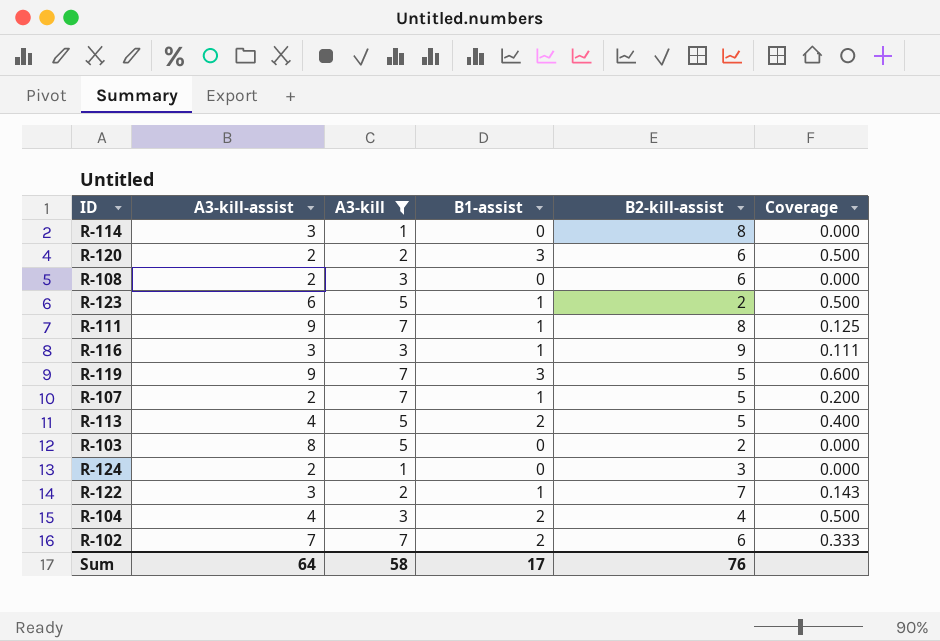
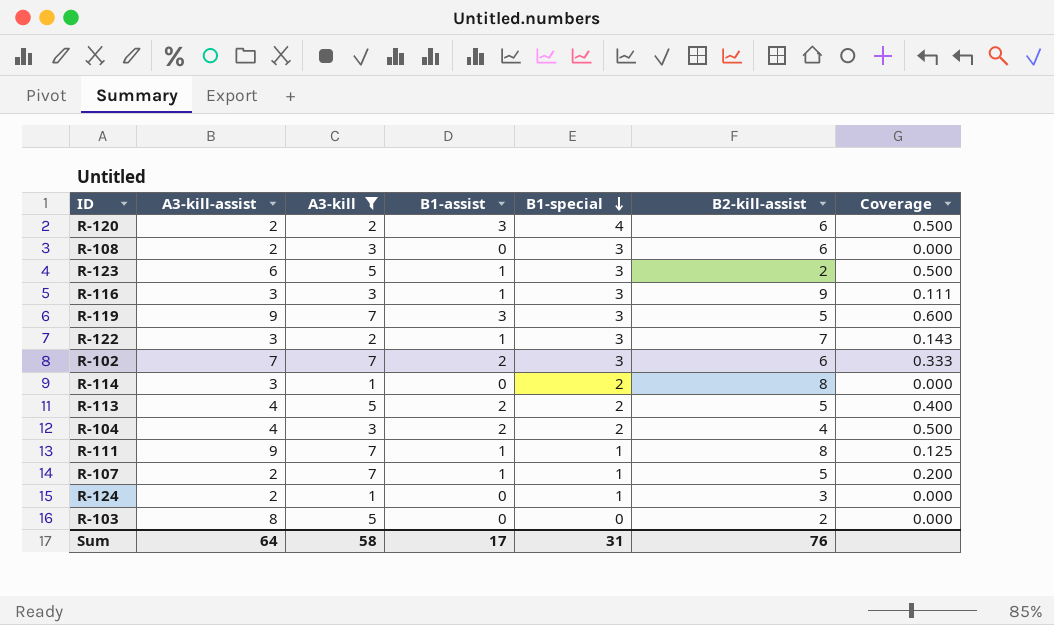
row order: none -> B1-special descending
column B1-special | position: none -> 5

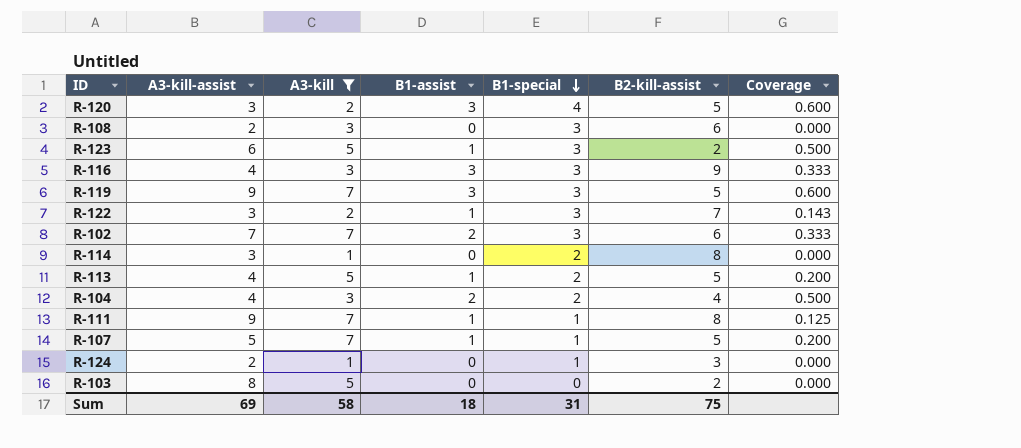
R-120 | A3-kill-assist: 2 -> 3
R-120 | B2-kill-assist: 6 -> 5
R-120 | Coverage: 0.500 -> 0.600
R-116 | A3-kill-assist: 3 -> 4
R-116 | B1-assist: 1 -> 3
R-116 | Coverage: 0.111 -> 0.333
R-113 | B1-assist: 2 -> 1
R-113 | Coverage: 0.400 -> 0.200
R-107 | A3-kill-assist: 2 -> 5
Sum | A3-kill-assist: 64 -> 69
Sum | B1-assist: 17 -> 18
Sum | B2-kill-assist: 76 -> 75

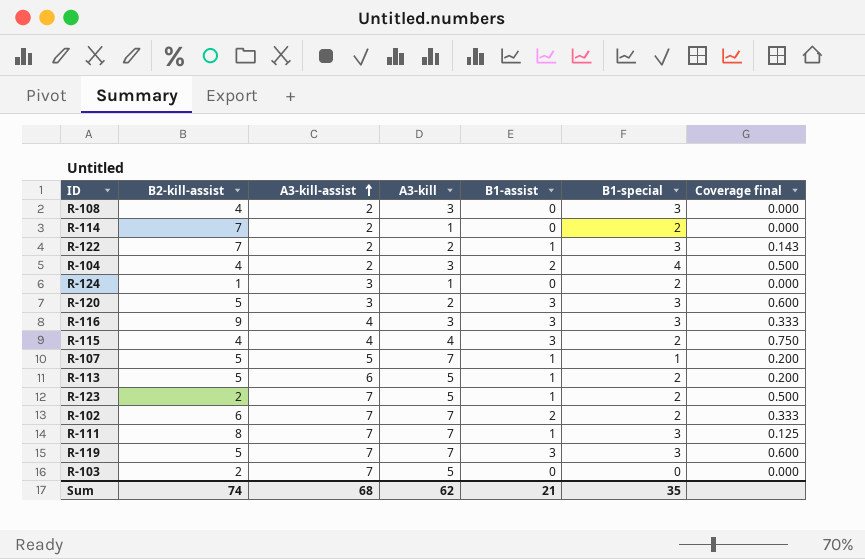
filter: A3-kill != 4 -> none
row order: B1-special descending -> A3-kill-assist ascending
column B2-kill-assist | position: 6 -> 2
column name: Coverage -> Coverage final
R-108 | B2-kill-assist: 6 -> 4
R-114 | B2-kill-assist: 8 -> 7
R-114 | A3-kill-assist: 3 -> 2
R-122 | A3-kill-assist: 3 -> 2
R-104 | A3-kill-assist: 4 -> 2
R-104 | B1-special: 2 -> 4
R-124 | B2-kill-assist: 3 -> 1
R-124 | A3-kill-assist: 2 -> 3
R-124 | B1-special: 1 -> 2
R-120 | B1-special: 4 -> 3
R-113 | A3-kill-assist: 4 -> 6
R-123 | A3-kill-assist: 6 -> 7
R-123 | B1-special: 3 -> 2
R-102 | B1-special: 3 -> 2
R-111 | A3-kill-assist: 9 -> 7
R-111 | B1-special: 1 -> 3
R-119 | A3-kill-assist: 9 -> 7
R-103 | A3-kill-assist: 8 -> 7
Sum | B2-kill-assist: 75 -> 74
Sum | A3-kill-assist: 69 -> 68
Sum | A3-kill: 58 -> 62
Sum | B1-assist: 18 -> 21
Sum | B1-special: 31 -> 35

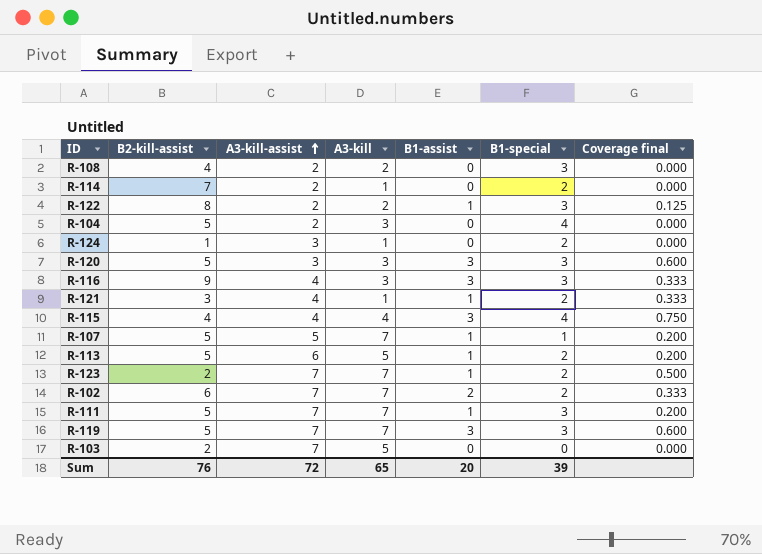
R-108 | A3-kill: 3 -> 2
R-122 | B2-kill-assist: 7 -> 8
R-122 | Coverage final: 0.143 -> 0.125
R-104 | B2-kill-assist: 4 -> 5
R-104 | B1-assist: 2 -> 0
R-104 | Coverage final: 0.500 -> 0.000
R-120 | A3-kill: 2 -> 3
row R-121: none -> 3 | 4 | 1 | 1 | 2 | 0.333
R-115 | B1-special: 2 -> 4
R-123 | A3-kill: 5 -> 7
R-111 | B2-kill-assist: 8 -> 5
R-111 | Coverage final: 0.125 -> 0.200
Sum | B2-kill-assist: 74 -> 76
Sum | A3-kill-assist: 68 -> 72
Sum | A3-kill: 62 -> 65
Sum | B1-assist: 21 -> 20
Sum | B1-special: 35 -> 39

